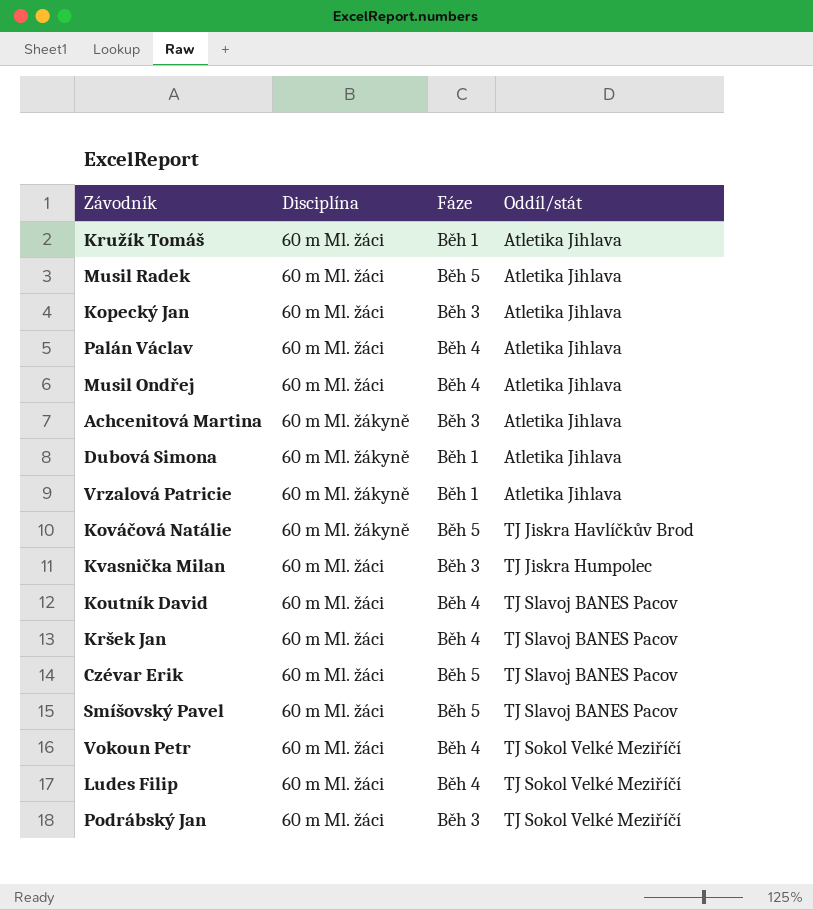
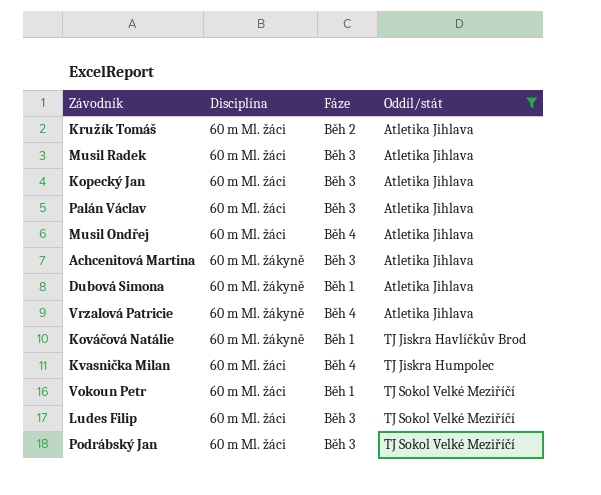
filter: none -> Oddíl/stát != TJ Slavoj BANES Pacov
Kružík Tomáš | Fáze: Běh 1 -> Běh 2
Musil Radek | Fáze: Běh 5 -> Běh 3
Palán Václav | Fáze: Běh 4 -> Běh 3
Vrzalová Patricie | Fáze: Běh 1 -> Běh 4
Kováčová Natálie | Fáze: Běh 5 -> Běh 1
Kvasnička Milan | Fáze: Běh 3 -> Běh 4
Vokoun Petr | Fáze: Běh 4 -> Běh 1
Ludes Filip | Fáze: Běh 4 -> Běh 3

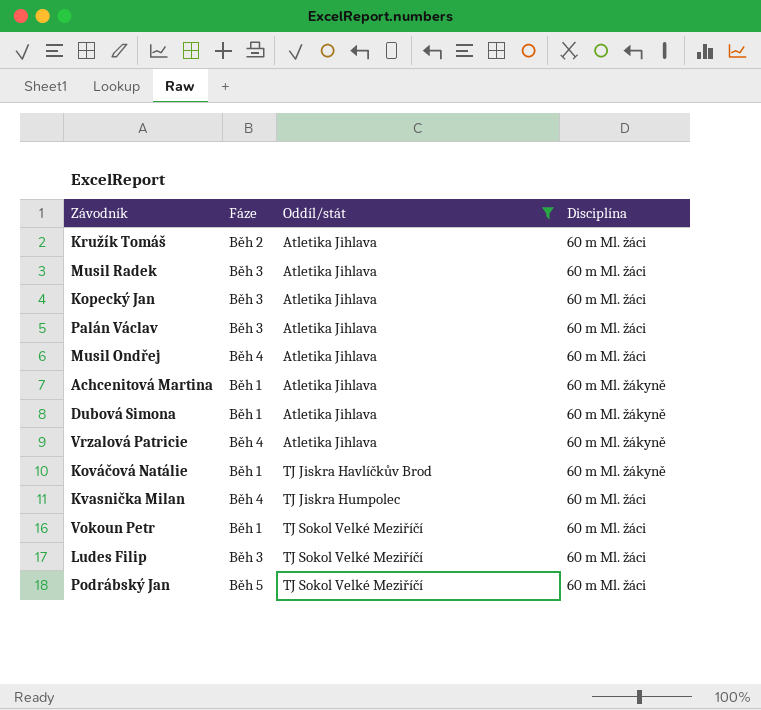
column Disciplína | position: 2 -> 4
Achcenitová Martina | Fáze: Běh 3 -> Běh 1
Podrábský Jan | Fáze: Běh 3 -> Běh 5

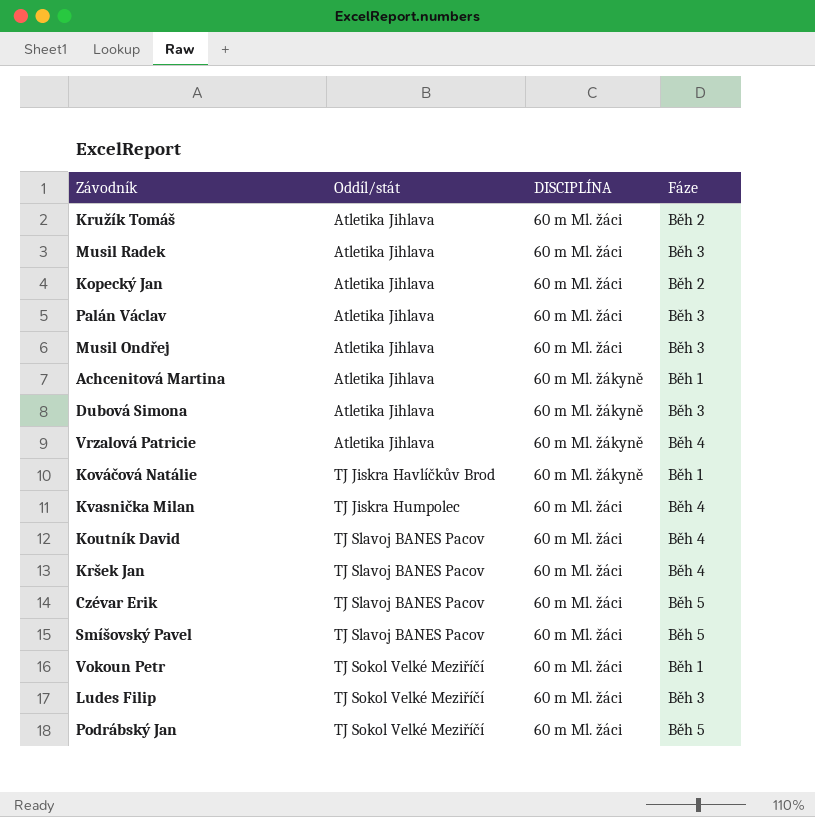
filter: Oddíl/stát != TJ Slavoj BANES Pacov -> none
column name: Disciplína -> DISCIPLÍNA
column Fáze | position: 2 -> 4
Kopecký Jan | Fáze: Běh 3 -> Běh 2
Musil Ondřej | Fáze: Běh 4 -> Běh 3
Dubová Simona | Fáze: Běh 1 -> Běh 3

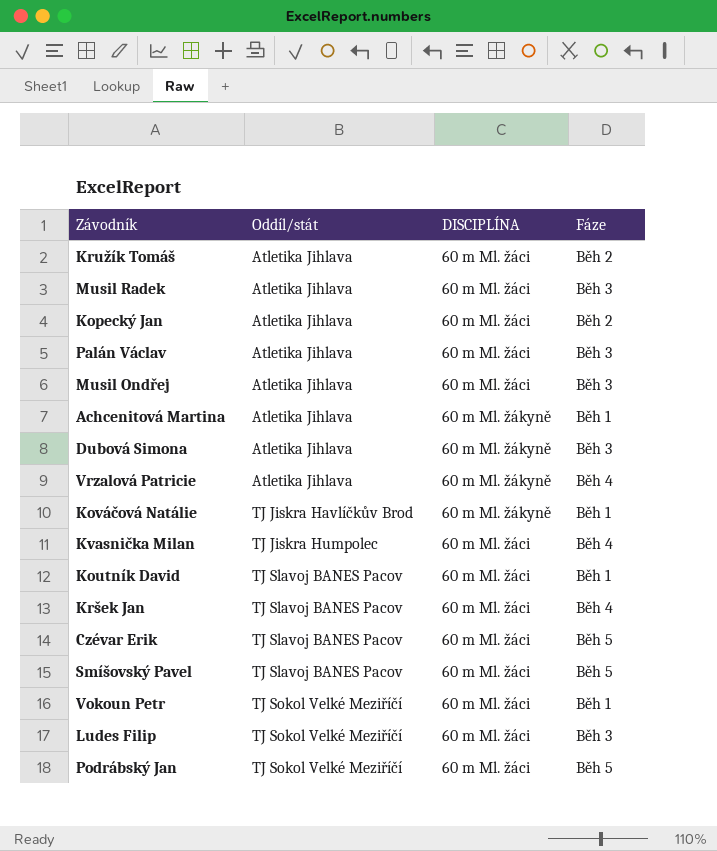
Koutník David | Fáze: Běh 4 -> Běh 1

